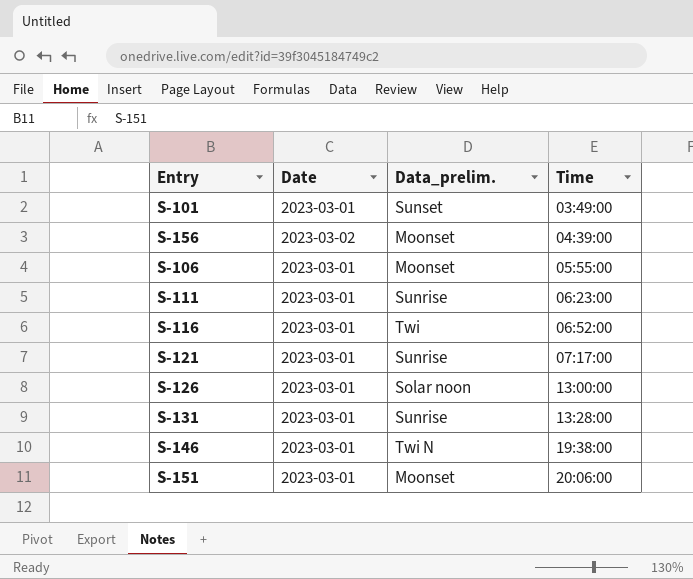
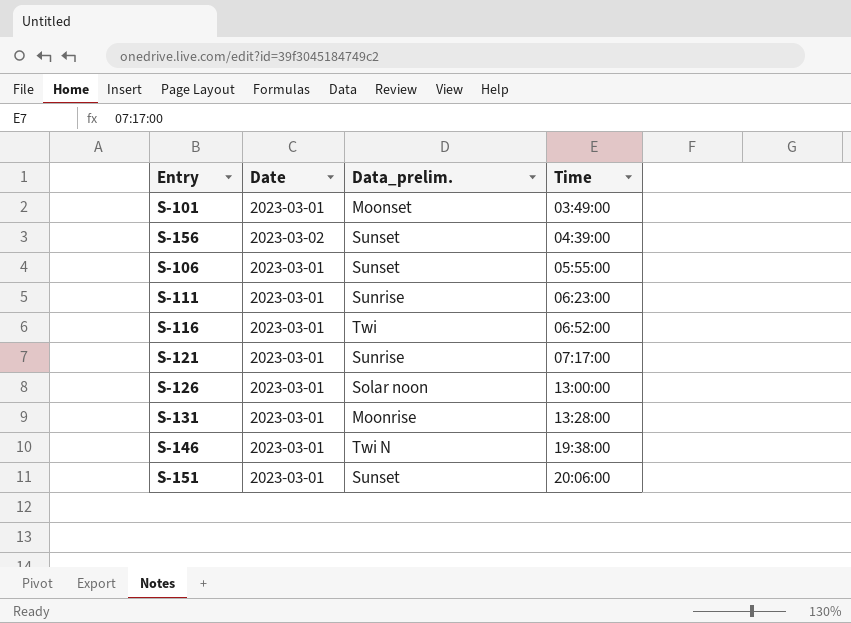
S-101 | Data_prelim.: Sunset -> Moonset
S-156 | Data_prelim.: Moonset -> Sunset
S-106 | Data_prelim.: Moonset -> Sunset
S-131 | Data_prelim.: Sunrise -> Moonrise
S-151 | Data_prelim.: Moonset -> Sunset

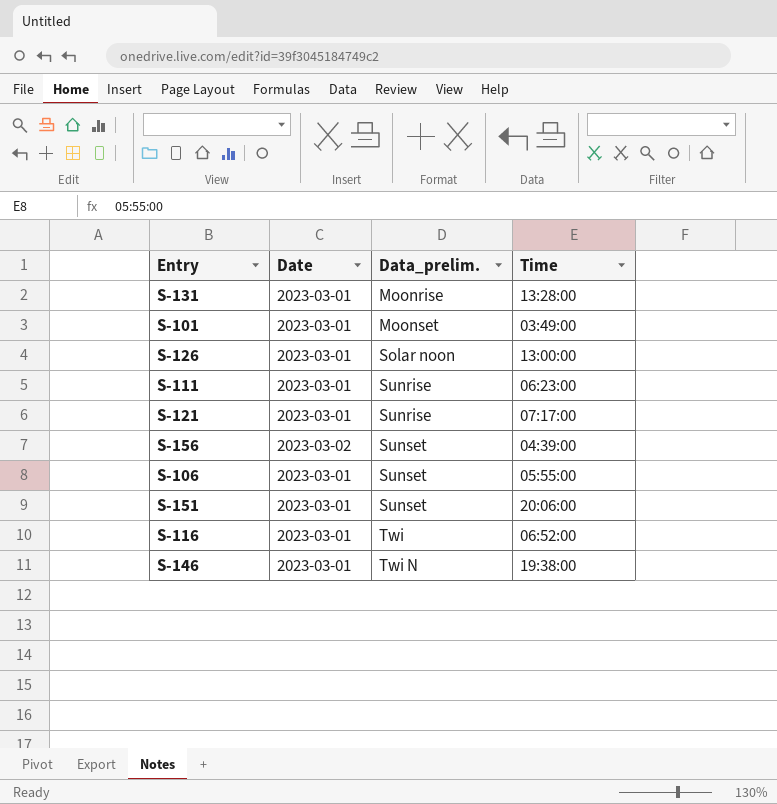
row order: Time ascending -> Data_prelim. ascending

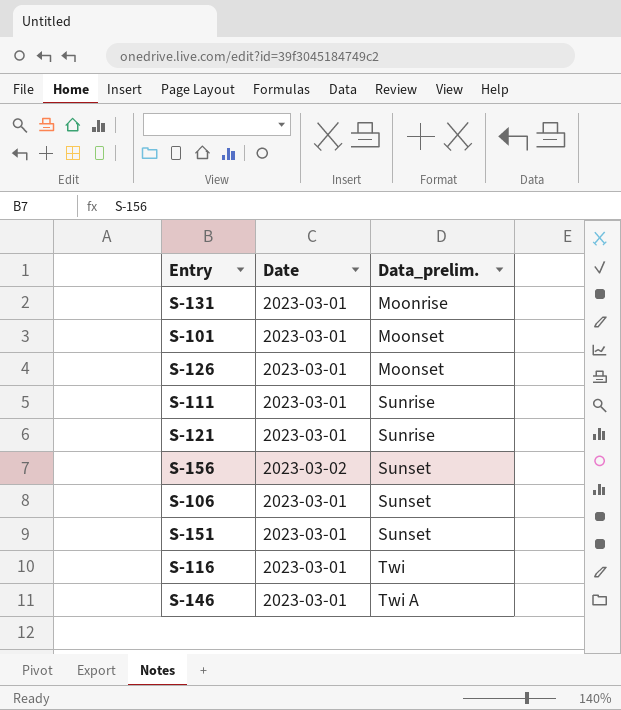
column Time | position: 4 -> none
S-126 | Data_prelim.: Solar noon -> Moonset
S-146 | Data_prelim.: Twi N -> Twi A

